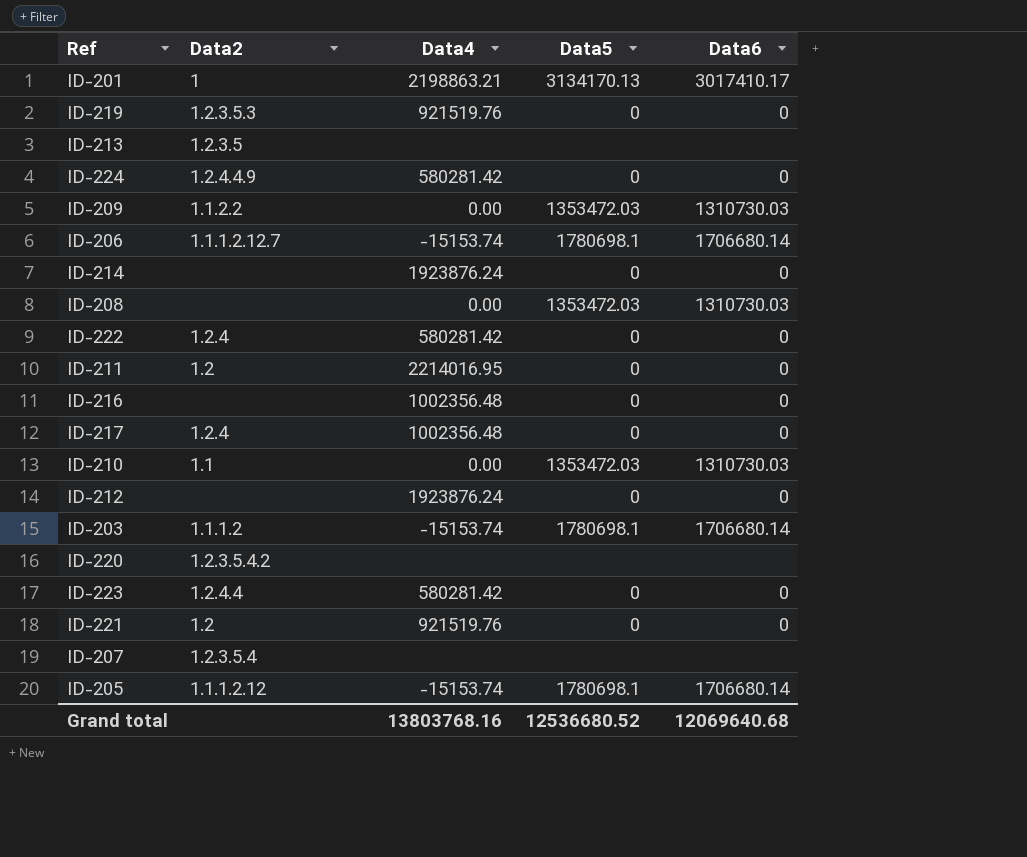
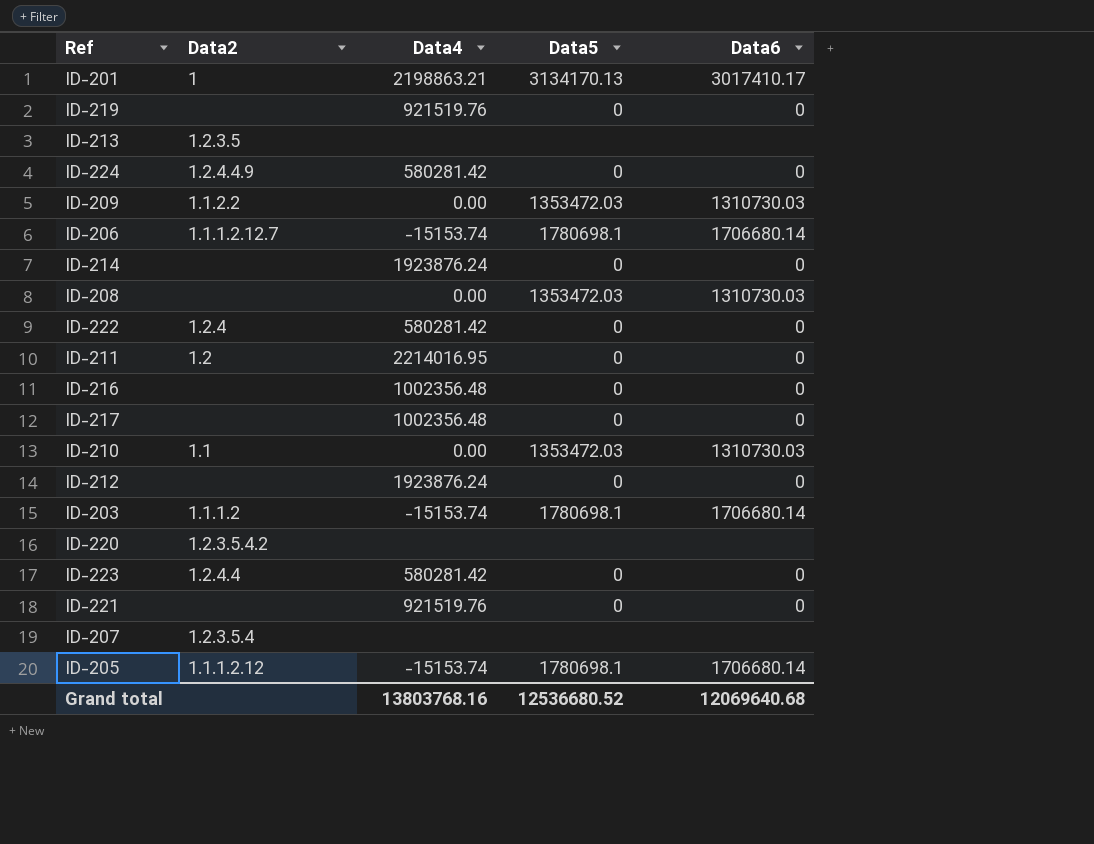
ID-219 | Data2: 1.2.3.5.3 -> none
ID-217 | Data2: 1.2.4 -> none
ID-221 | Data2: 1.2 -> none

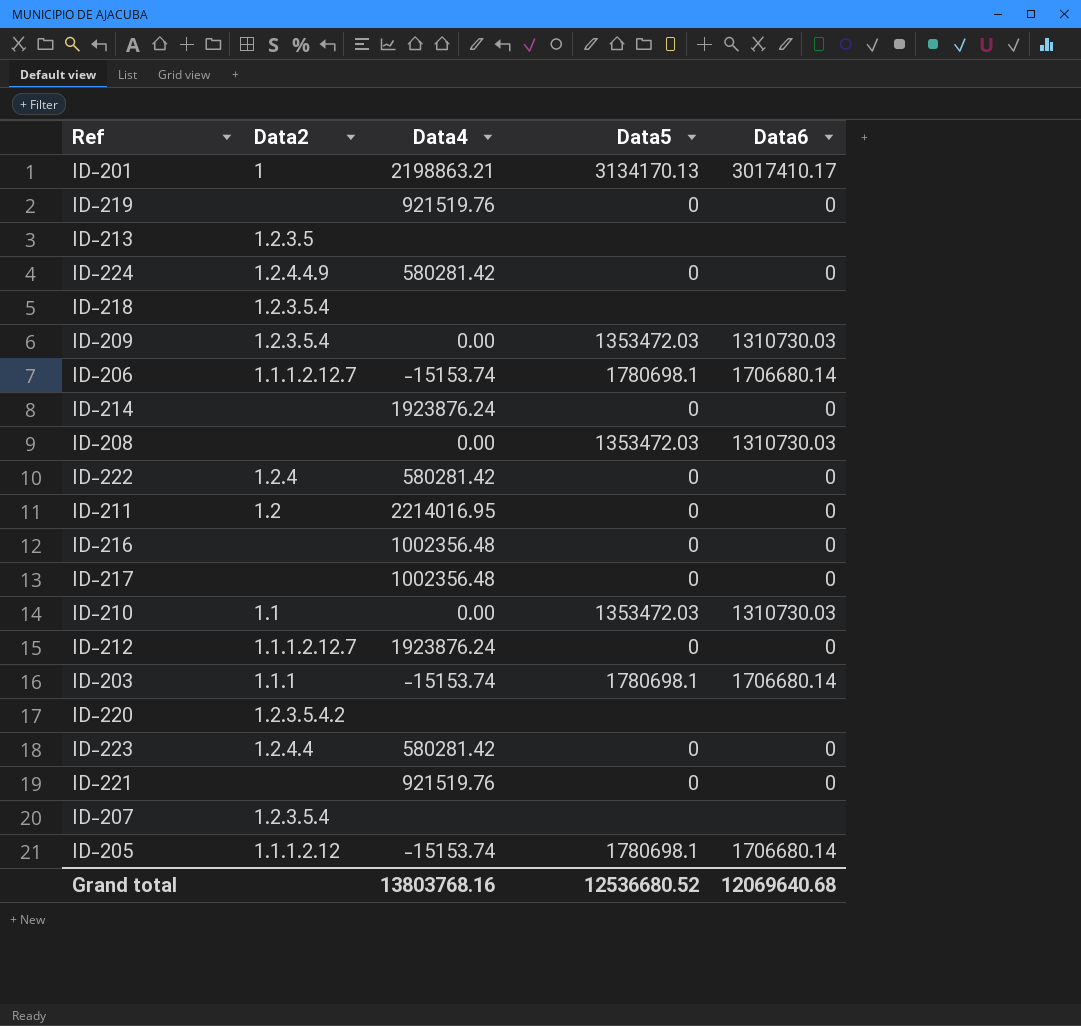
row ID-218: none -> 1.2.3.5.4 | none | none | none
ID-209 | Data2: 1.1.2.2 -> 1.2.3.5.4
ID-212 | Data2: none -> 1.1.1.2.12.7
ID-203 | Data2: 1.1.1.2 -> 1.1.1

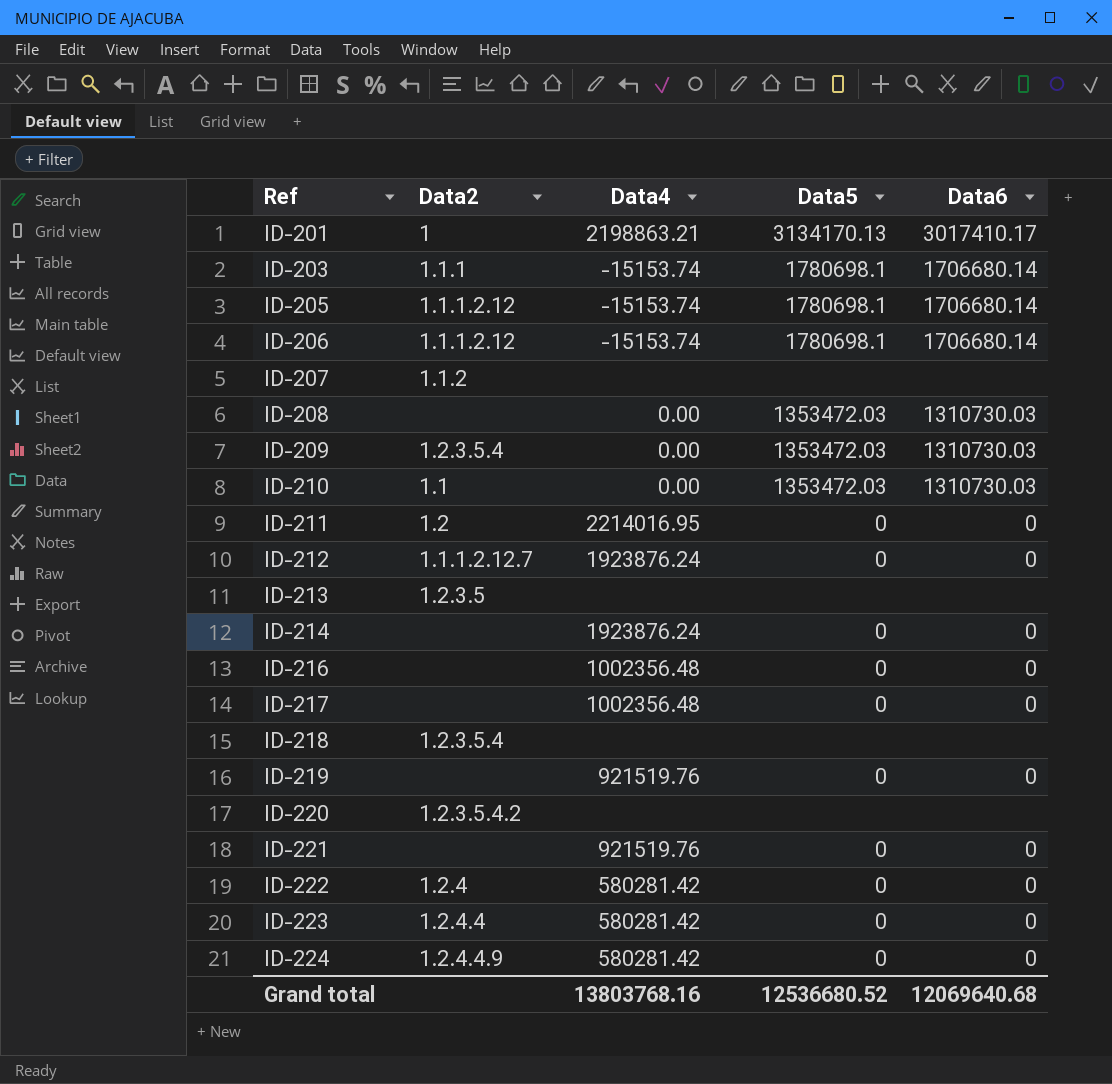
row order: none -> Ref ascending
ID-206 | Data2: 1.1.1.2.12.7 -> 1.1.1.2.12
ID-207 | Data2: 1.2.3.5.4 -> 1.1.2

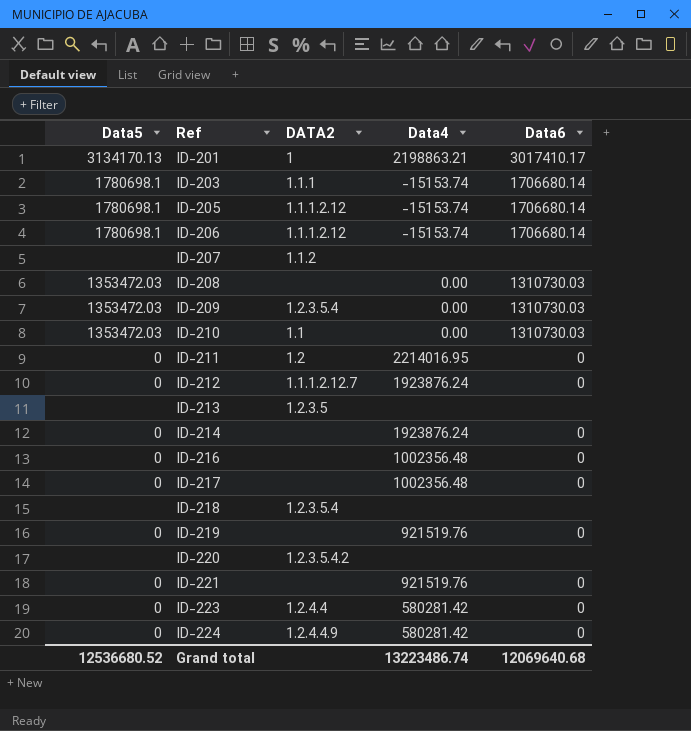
column Data5 | position: 4 -> 1
column name: Data2 -> DATA2
row ID-222: 1.2.4 | 580281.42 | 0 | 0 -> none
Grand total | Data4: 13803768.16 -> 13223486.74

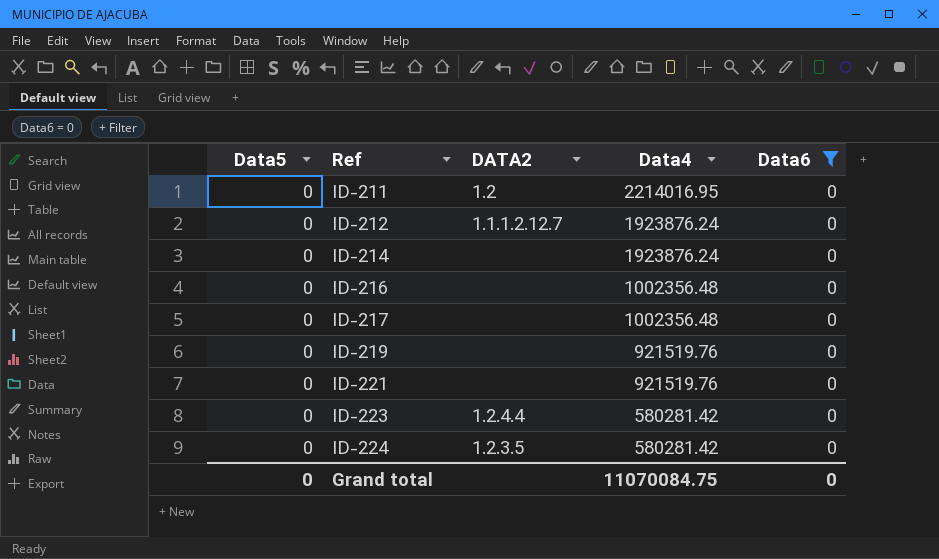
filter: none -> Data6 = 0
ID-224 | DATA2: 1.2.4.4.9 -> 1.2.3.5
Grand total | Data5: 12536680.52 -> 0
Grand total | Data4: 13223486.74 -> 11070084.75
Grand total | Data6: 12069640.68 -> 0

